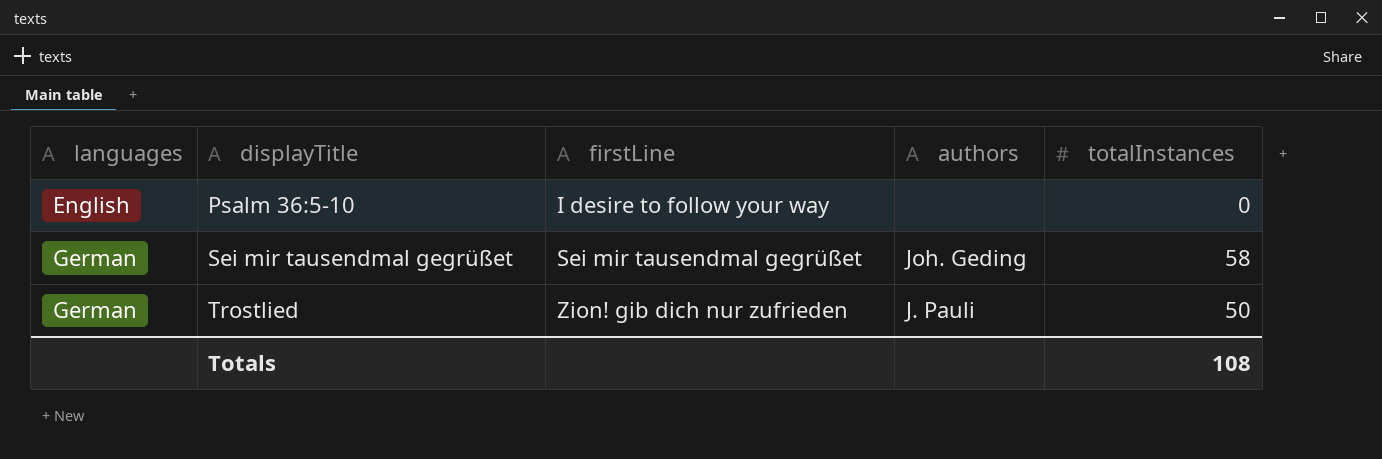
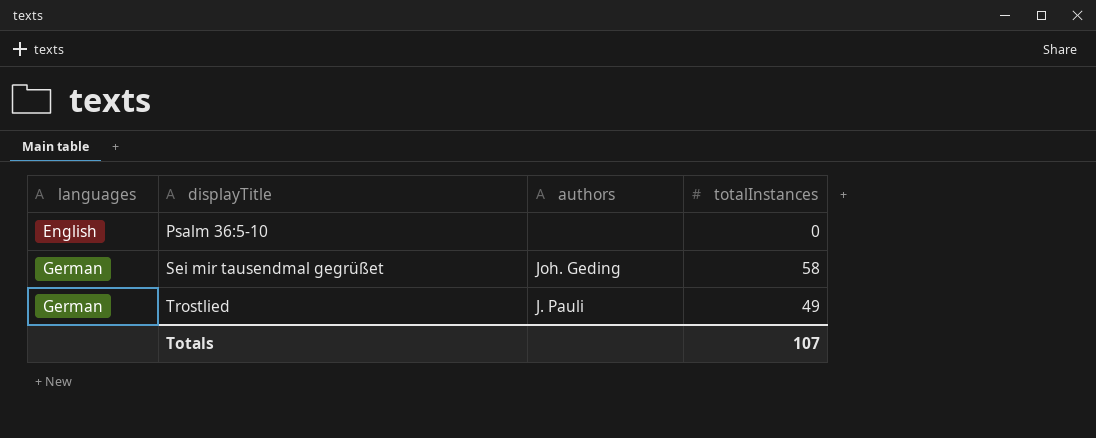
column firstLine | position: 3 -> none
Trostlied | totalInstances: 50 -> 49
Totals | totalInstances: 108 -> 107

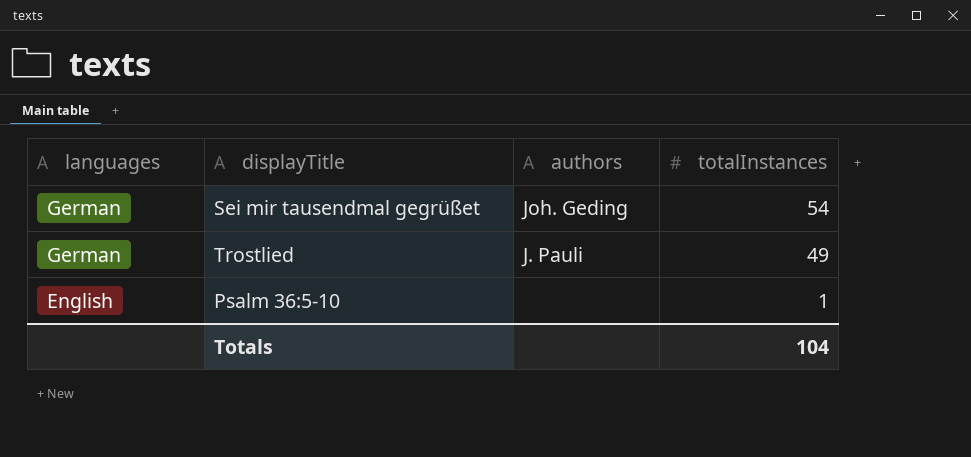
row order: languages ascending -> languages descending
Sei mir tausendmal gegrüßet | totalInstances: 58 -> 54
Psalm 36:5-10 | totalInstances: 0 -> 1
Totals | totalInstances: 107 -> 104

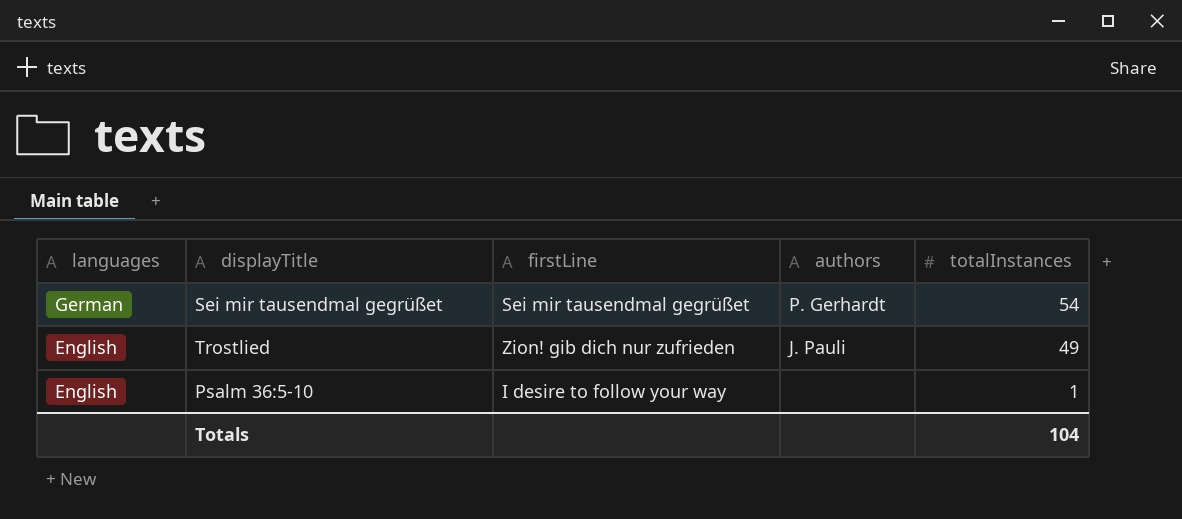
column firstLine | position: none -> 3
Sei mir tausendmal gegrüßet | authors: Joh. Geding -> P. Gerhardt
Trostlied | languages: German -> English

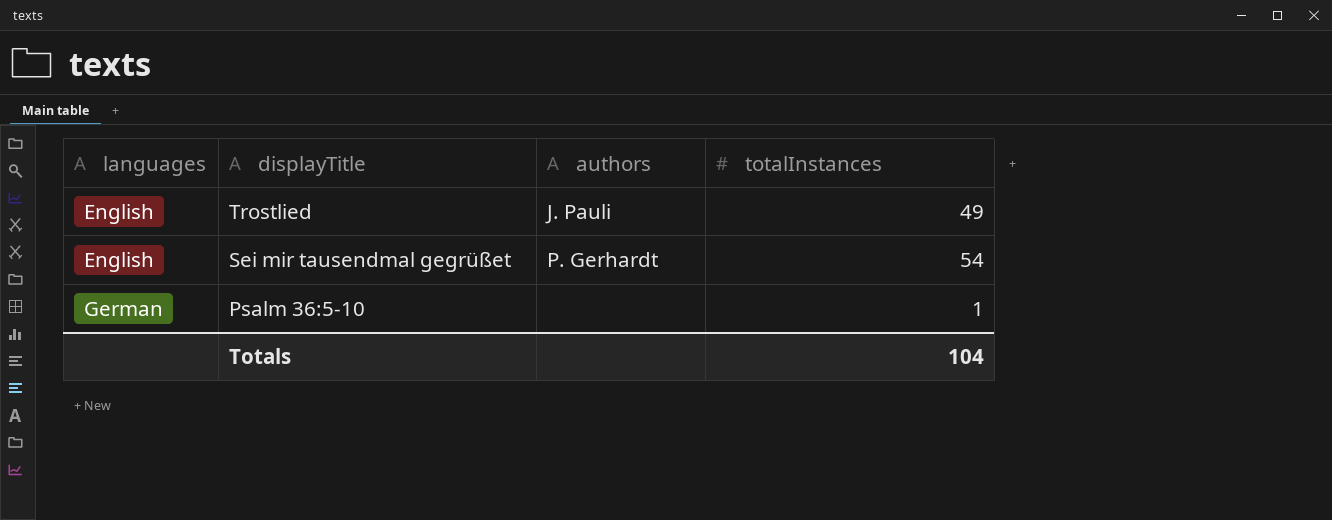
row order: languages descending -> languages ascending
column firstLine | position: 3 -> none
Sei mir tausendmal gegrüßet | languages: German -> English
Psalm 36:5-10 | languages: English -> German

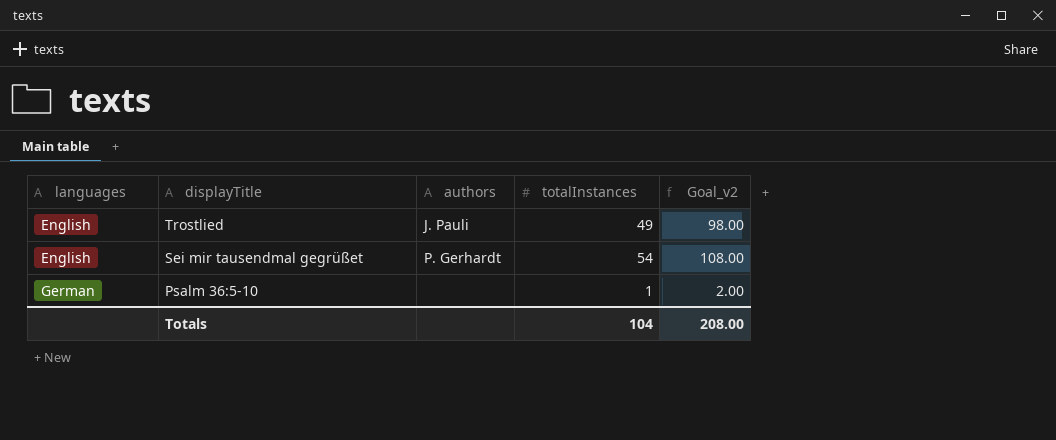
column Goal_v2 | formula: none -> [totalInstances] * 2

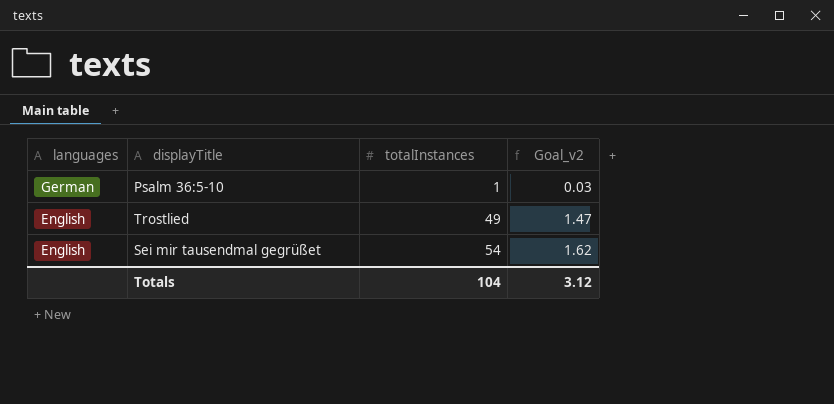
row order: languages ascending -> languages descending
column authors | position: 3 -> none
column Goal_v2 | formula: [totalInstances] * 2 -> [totalInstances] * 0.03
Totals | Goal_v2: 208.00 -> 3.12

